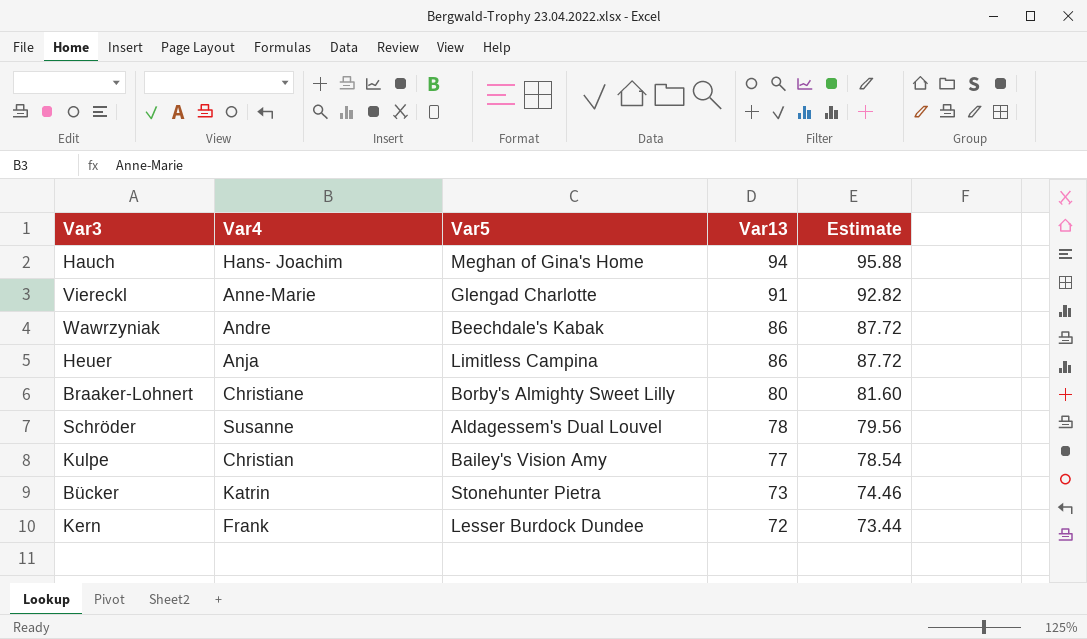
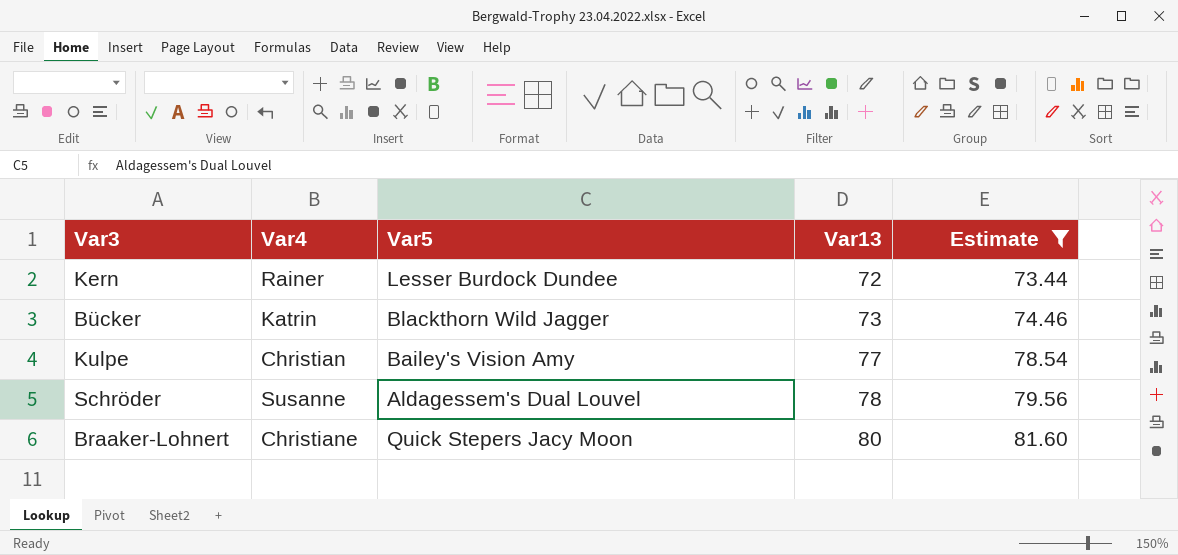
filter: none -> Estimate <= 81.60
row order: Var13 descending -> Var13 ascending
Kern | Var4: Frank -> Rainer
Bücker | Var5: Stonehunter Pietra -> Blackthorn Wild Jagger
Braaker-Lohnert | Var5: Borby's Almighty Sweet Lilly -> Quick Stepers Jacy Moon

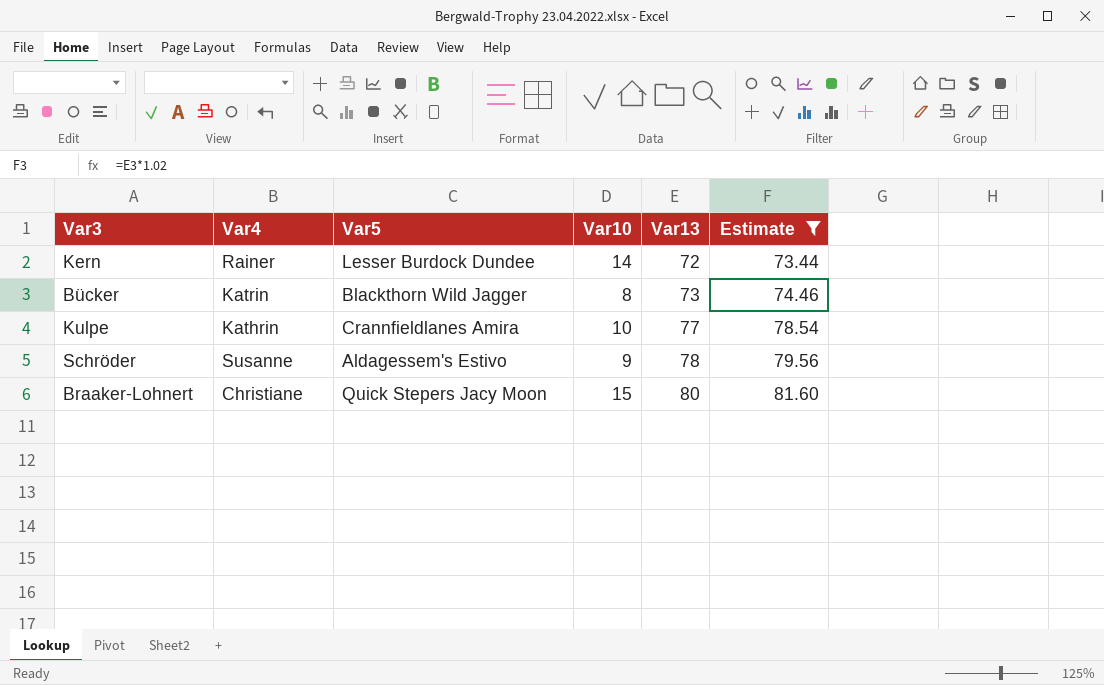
column Var10 | position: none -> 4
Kulpe | Var4: Christian -> Kathrin
Kulpe | Var5: Bailey's Vision Amy -> Crannfieldlanes Amira
Schröder | Var5: Aldagessem's Dual Louvel -> Aldagessem's Estivo

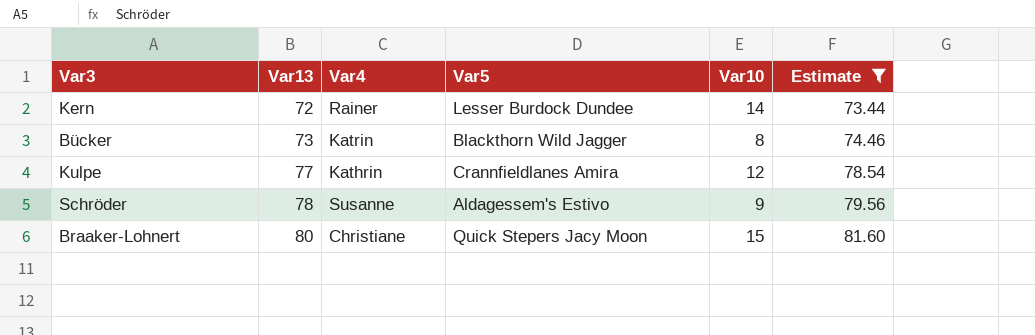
column Var13 | position: 5 -> 2
Kulpe | Var10: 10 -> 12

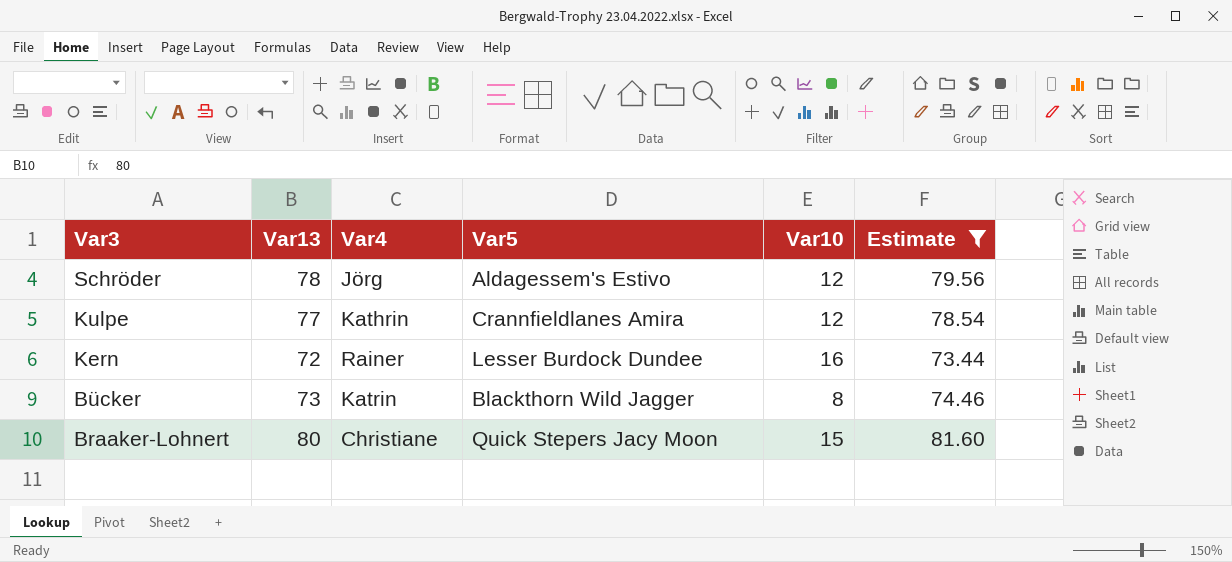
row order: Var13 ascending -> Var3 descending
Schröder | Var4: Susanne -> Jörg
Schröder | Var10: 9 -> 12
Kern | Var10: 14 -> 16

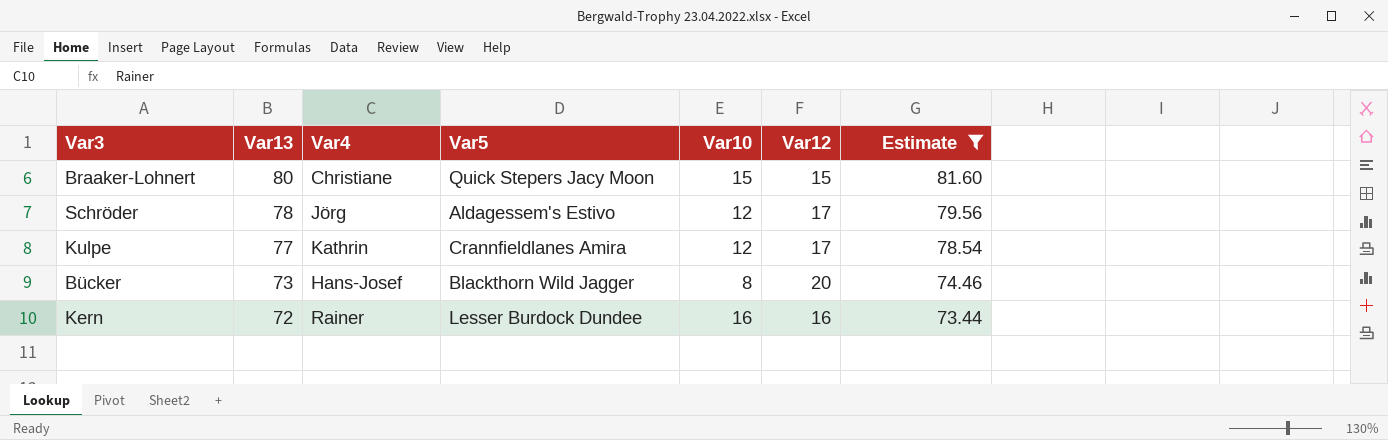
row order: Var3 descending -> Var13 descending
column Var12 | position: none -> 6
Bücker | Var4: Katrin -> Hans-Josef

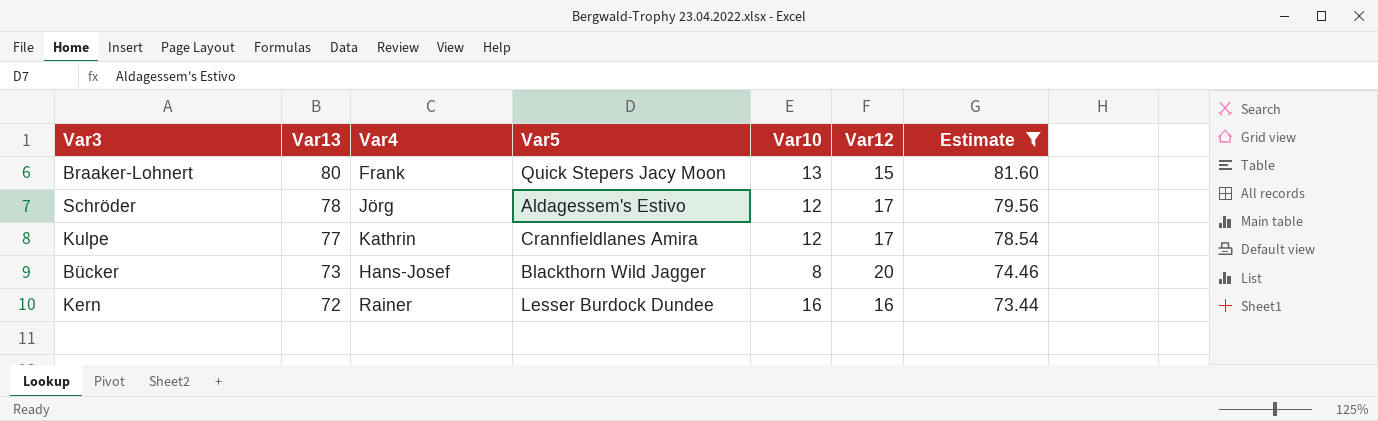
Braaker-Lohnert | Var4: Christiane -> Frank
Braaker-Lohnert | Var10: 15 -> 13

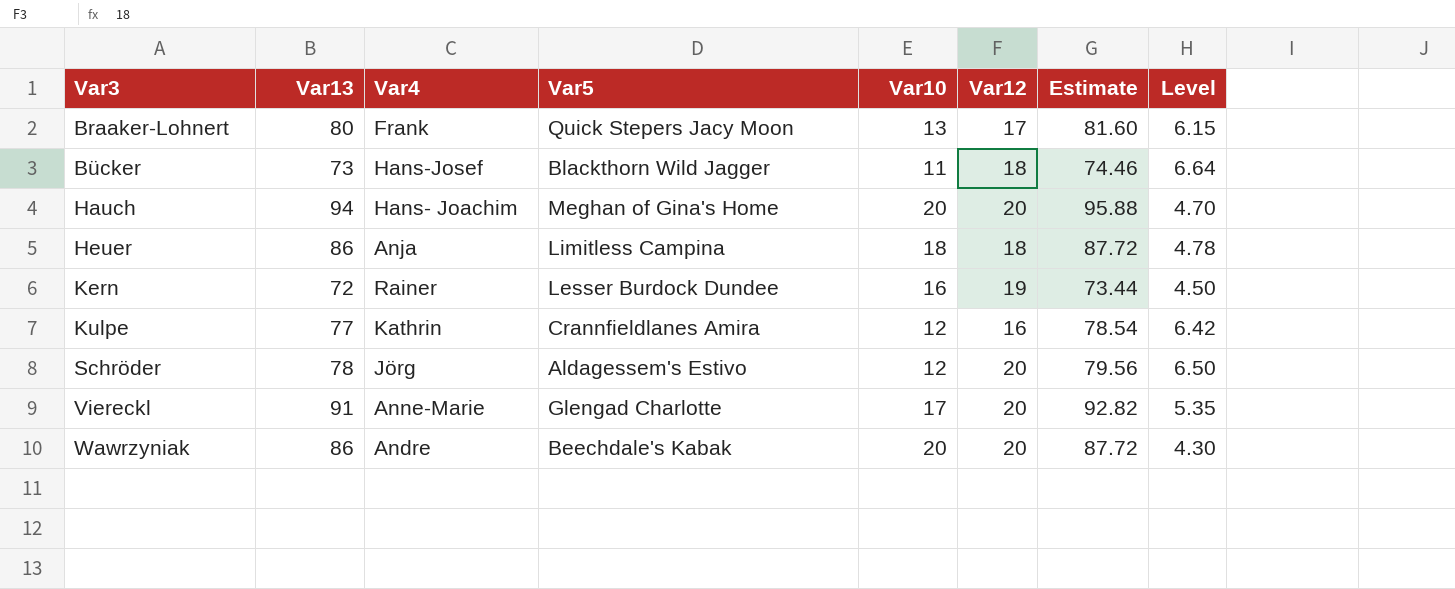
filter: Estimate <= 81.60 -> none
row order: Var13 descending -> Var3 ascending
column Level | formula: none -> [Var13] / [Var10]
Braaker-Lohnert | Var12: 15 -> 17
Bücker | Var10: 8 -> 11
Bücker | Var12: 20 -> 18
Kern | Var12: 16 -> 19
Kulpe | Var12: 17 -> 16
Schröder | Var12: 17 -> 20

